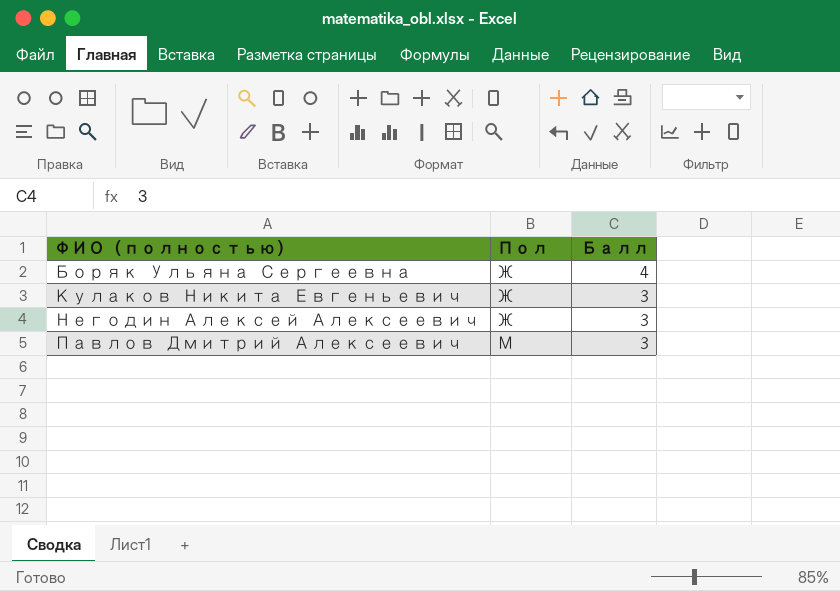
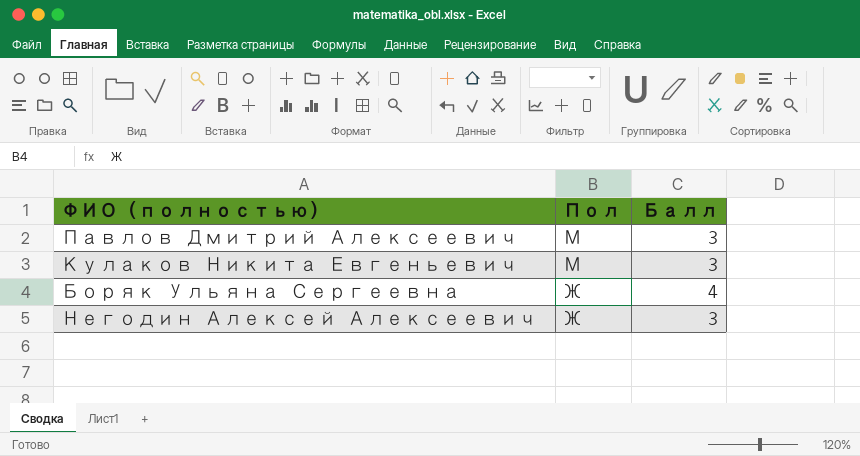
row order: ФИО (полностью) ascending -> Пол descending
Кулаков Никита Евгеньевич | Пол: Ж -> М

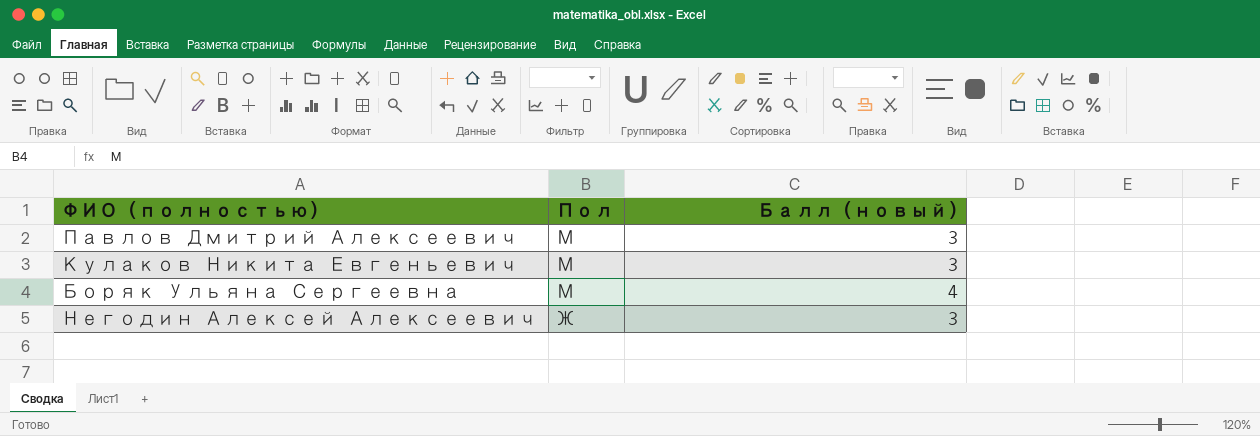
column name: Балл -> Балл (новый)
Боряк Ульяна Сергеевна | Пол: Ж -> М

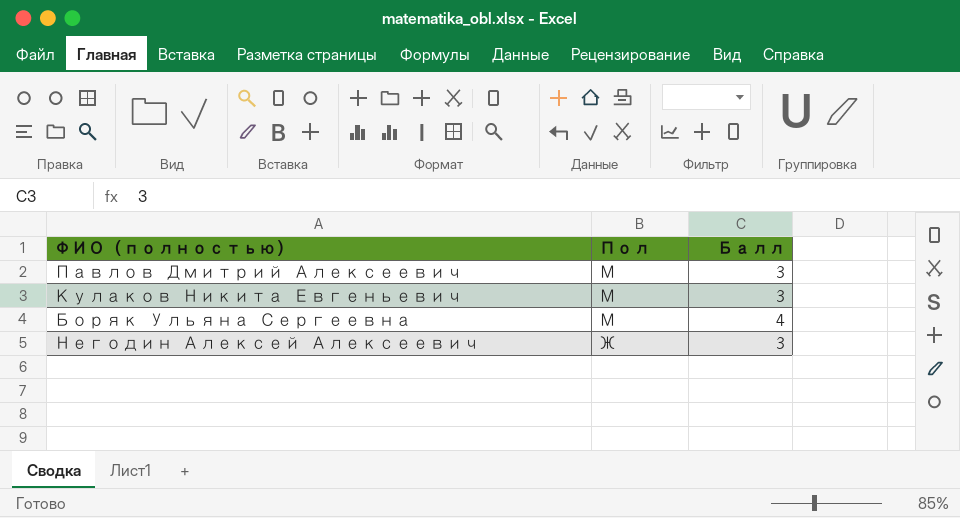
column name: Балл (новый) -> Балл

